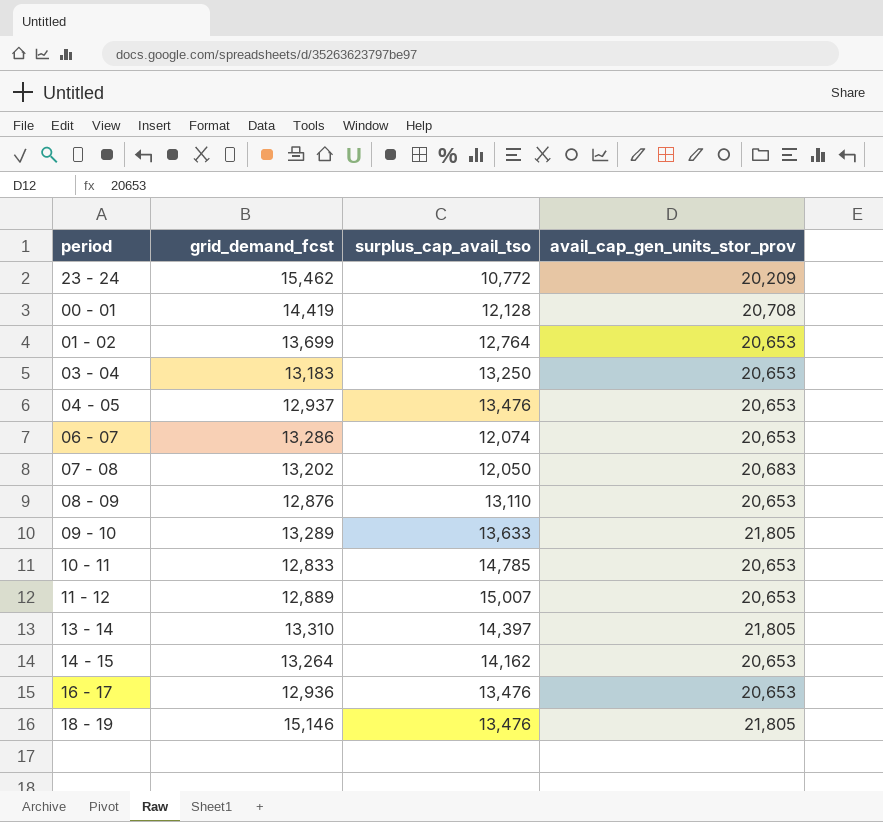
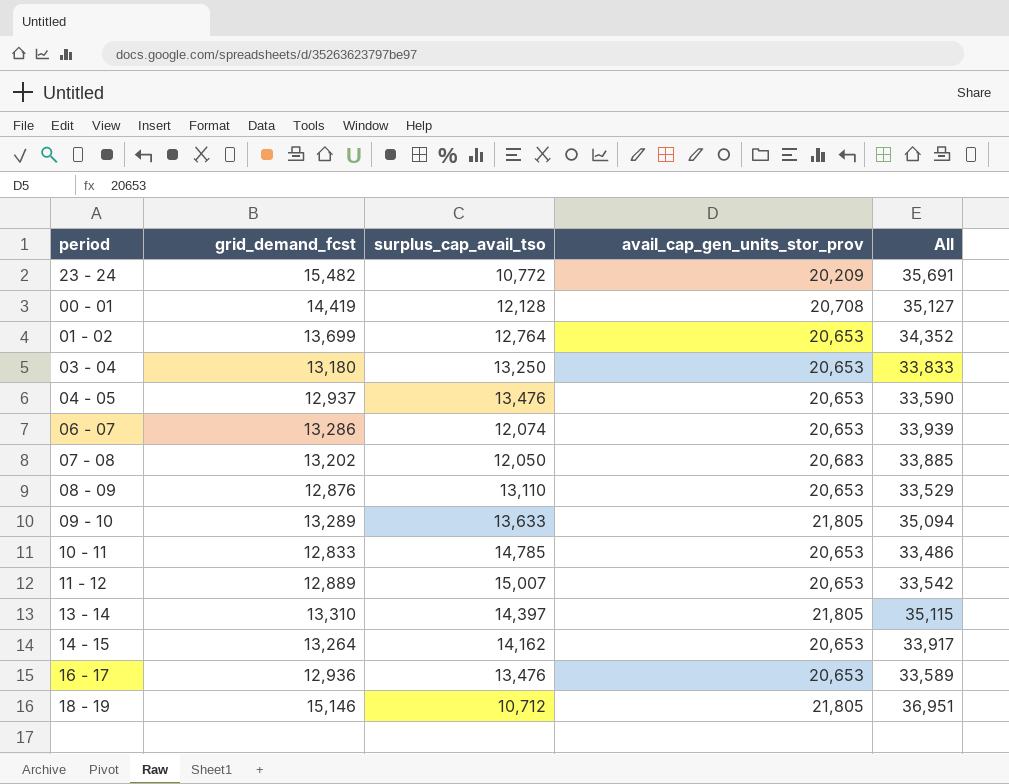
column All | formula: none -> [grid_demand_fcst] + [avail_cap_gen_units_stor_prov]
23 - 24 | grid_demand_fcst: 15,462 -> 15,482
03 - 04 | grid_demand_fcst: 13,183 -> 13,180
18 - 19 | surplus_cap_avail_tso: 13,476 -> 10,712

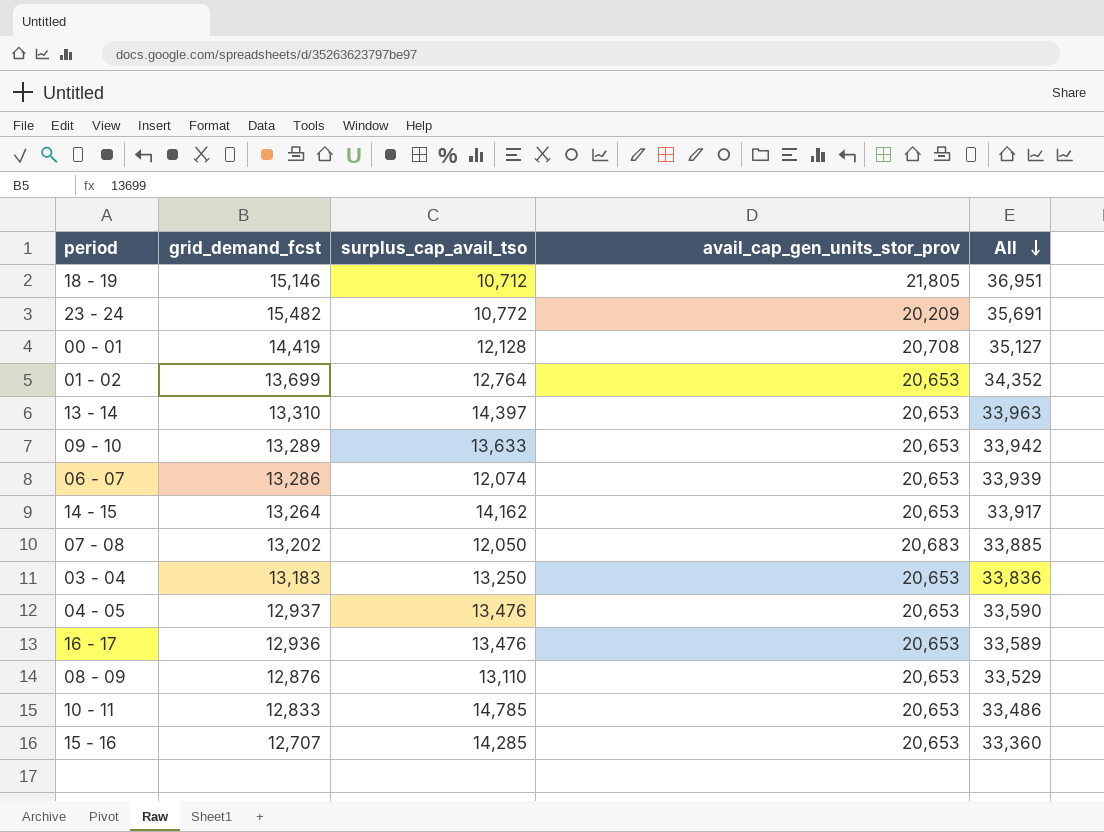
row order: none -> All descending
row 11 - 12: 12,889 | 15,007 | 20,653 | 33,542 -> none
13 - 14 | avail_cap_gen_units_stor_prov: 21,805 -> 20,653
13 - 14 | All: 35,115 -> 33,963
09 - 10 | avail_cap_gen_units_stor_prov: 21,805 -> 20,653
09 - 10 | All: 35,094 -> 33,942
03 - 04 | grid_demand_fcst: 13,180 -> 13,183
03 - 04 | All: 33,833 -> 33,836
row 15 - 16: none -> 12,707 | 14,285 | 20,653 | 33,360

